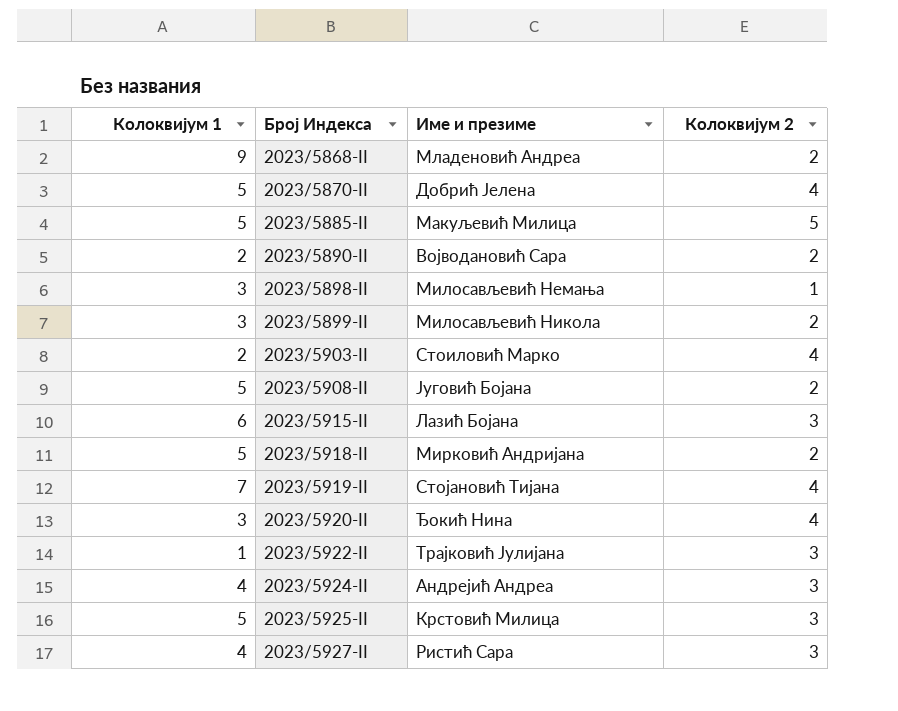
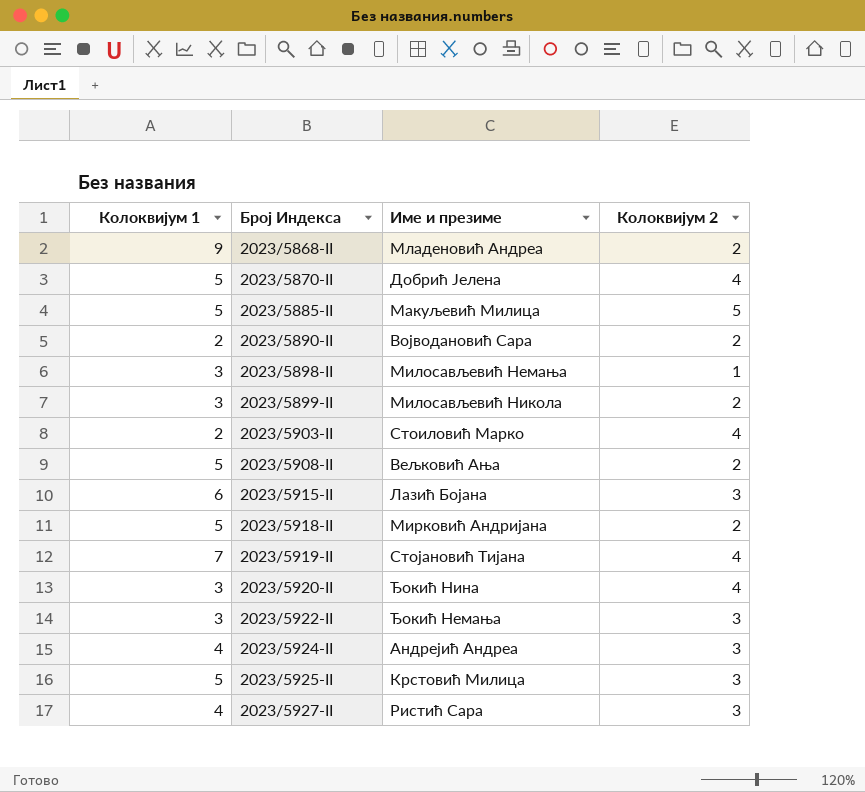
2023/5908-II | Име и презиме: Југовић Бојана -> Вељковић Ања
2023/5922-II | Колоквијум 1: 1 -> 3
2023/5922-II | Име и презиме: Трајковић Јулијана -> Ђокић Немања

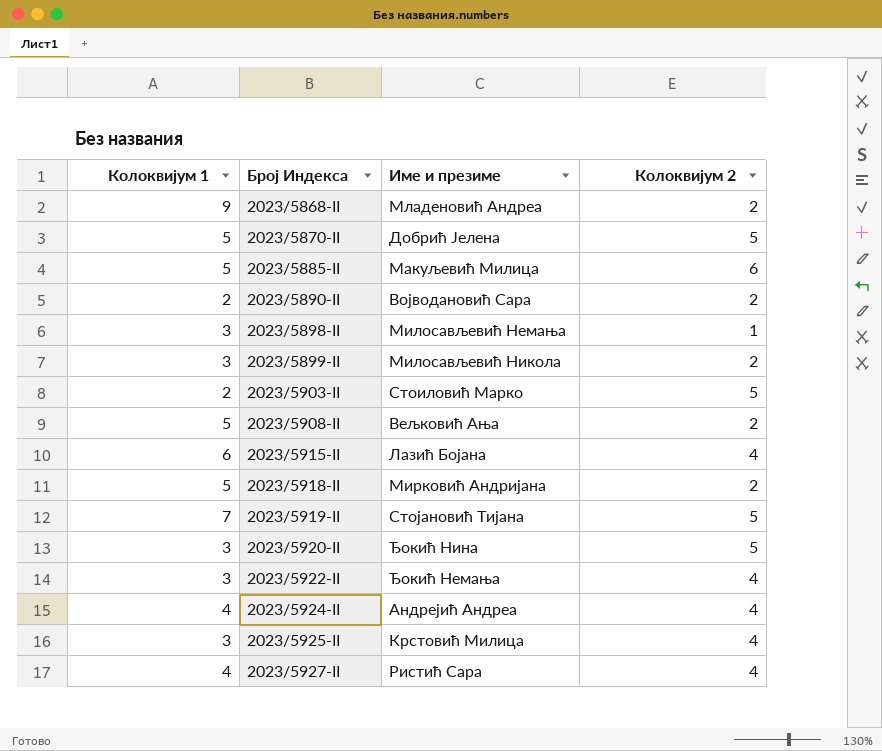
2023/5870-II | Колоквијум 2: 4 -> 5
2023/5885-II | Колоквијум 2: 5 -> 6
2023/5903-II | Колоквијум 2: 4 -> 5
2023/5915-II | Колоквијум 2: 3 -> 4
2023/5919-II | Колоквијум 2: 4 -> 5
2023/5920-II | Колоквијум 2: 4 -> 5
2023/5922-II | Колоквијум 2: 3 -> 4
2023/5924-II | Колоквијум 2: 3 -> 4
2023/5925-II | Колоквијум 1: 5 -> 3
2023/5925-II | Колоквијум 2: 3 -> 4
2023/5927-II | Колоквијум 2: 3 -> 4

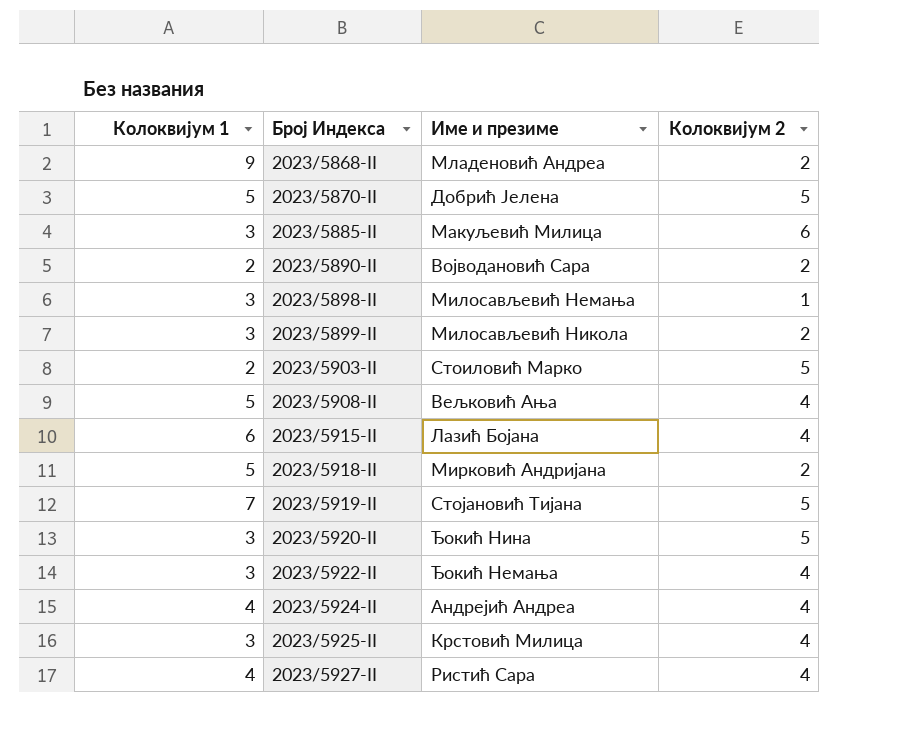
2023/5885-II | Колоквијум 1: 5 -> 3
2023/5908-II | Колоквијум 2: 2 -> 4

